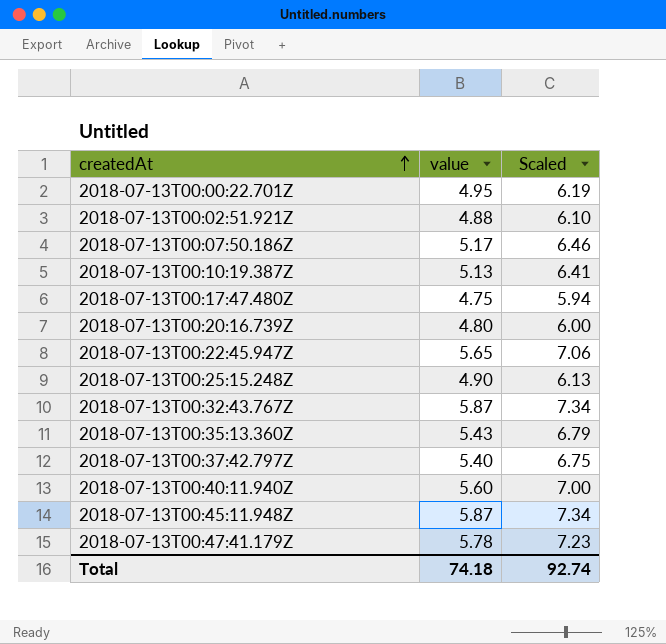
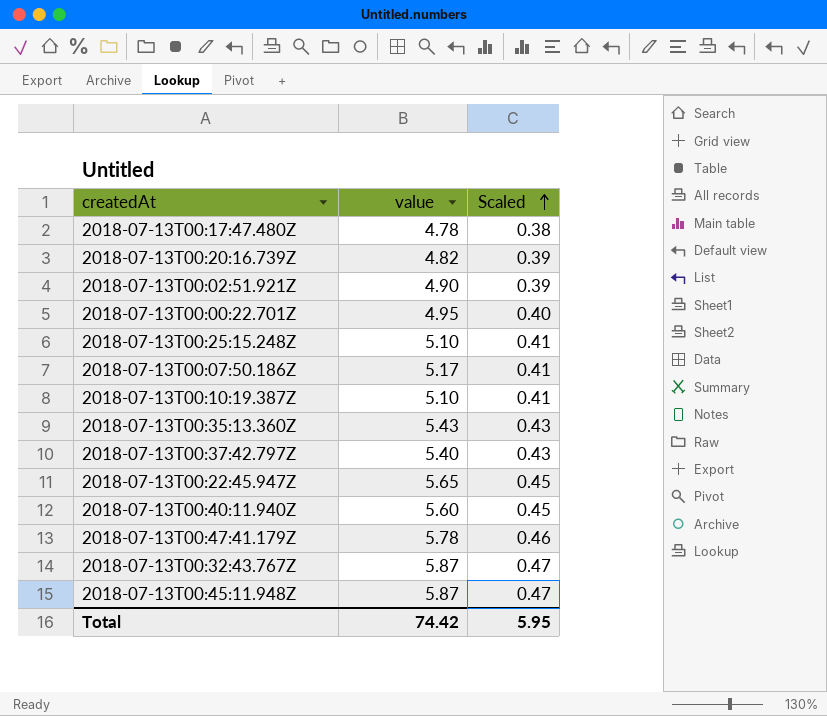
row order: createdAt ascending -> Scaled ascending
column Scaled | formula: [value] * 1.25 -> [value] * 0.08
2018-07-13T00:17:47.480Z | value: 4.75 -> 4.78
2018-07-13T00:20:16.739Z | value: 4.80 -> 4.82
2018-07-13T00:02:51.921Z | value: 4.88 -> 4.90
2018-07-13T00:25:15.248Z | value: 4.90 -> 5.10
2018-07-13T00:10:19.387Z | value: 5.13 -> 5.10
Total | value: 74.18 -> 74.42
Total | Scaled: 92.74 -> 5.95

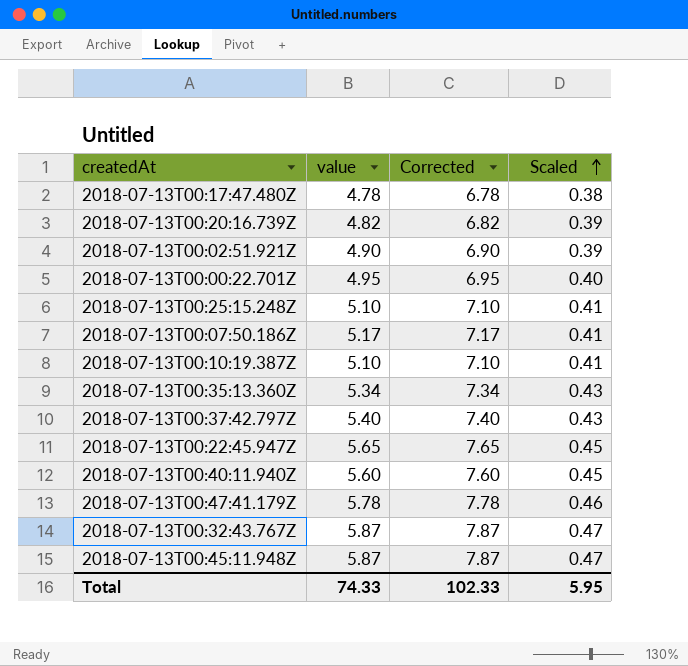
column Corrected | formula: none -> [value] + 2
2018-07-13T00:35:13.360Z | value: 5.43 -> 5.34
Total | value: 74.42 -> 74.33

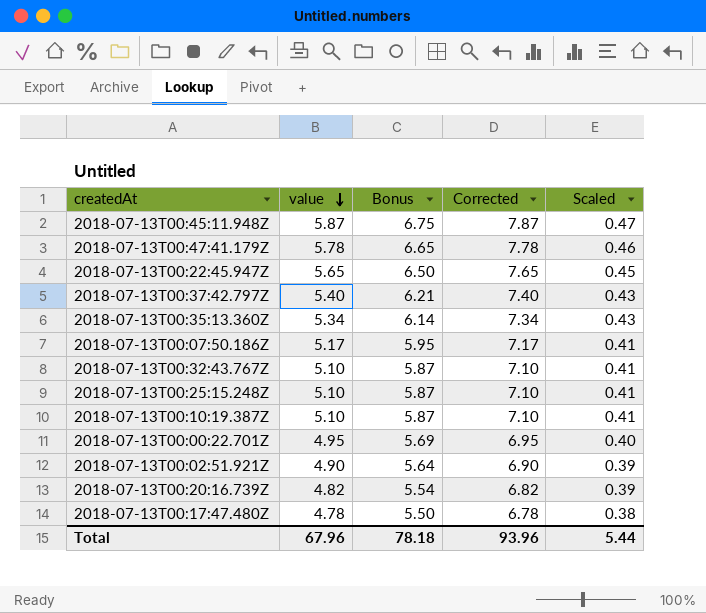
row order: Scaled ascending -> value descending
column Bonus | formula: none -> [value] * 1.15
row 2018-07-13T00:40:11.940Z: 5.60 | 7.60 | 0.45 -> none
2018-07-13T00:32:43.767Z | value: 5.87 -> 5.10
2018-07-13T00:32:43.767Z | Corrected: 7.87 -> 7.10
2018-07-13T00:32:43.767Z | Scaled: 0.47 -> 0.41
Total | value: 74.33 -> 67.96
Total | Corrected: 102.33 -> 93.96
Total | Scaled: 5.95 -> 5.44

